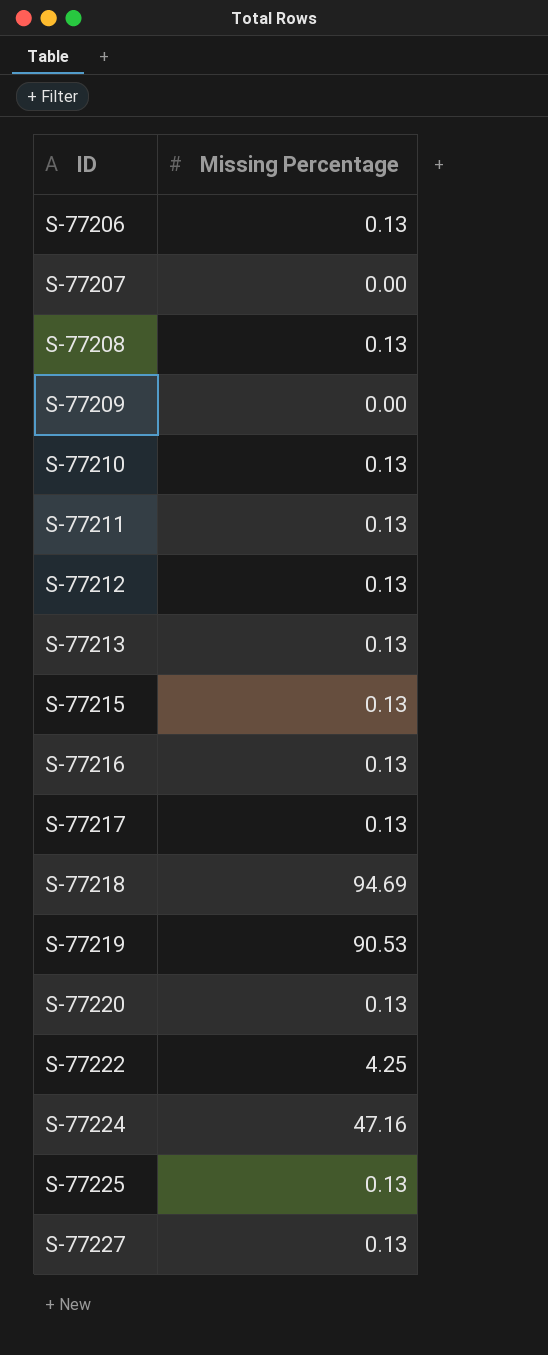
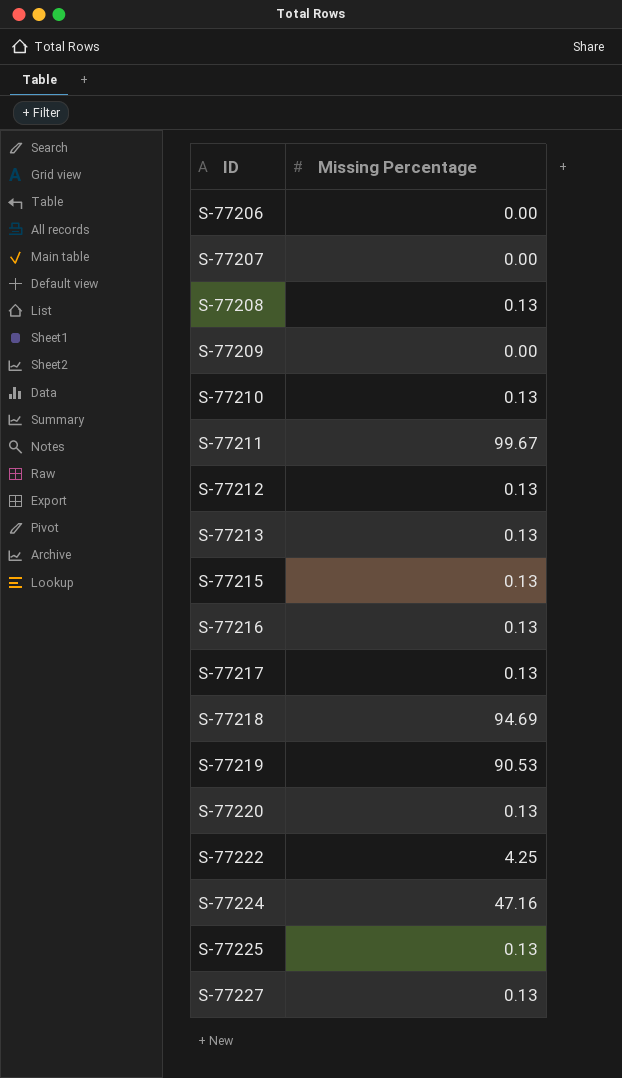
S-77206 | Missing Percentage: 0.13 -> 0.00
S-77211 | Missing Percentage: 0.13 -> 99.67

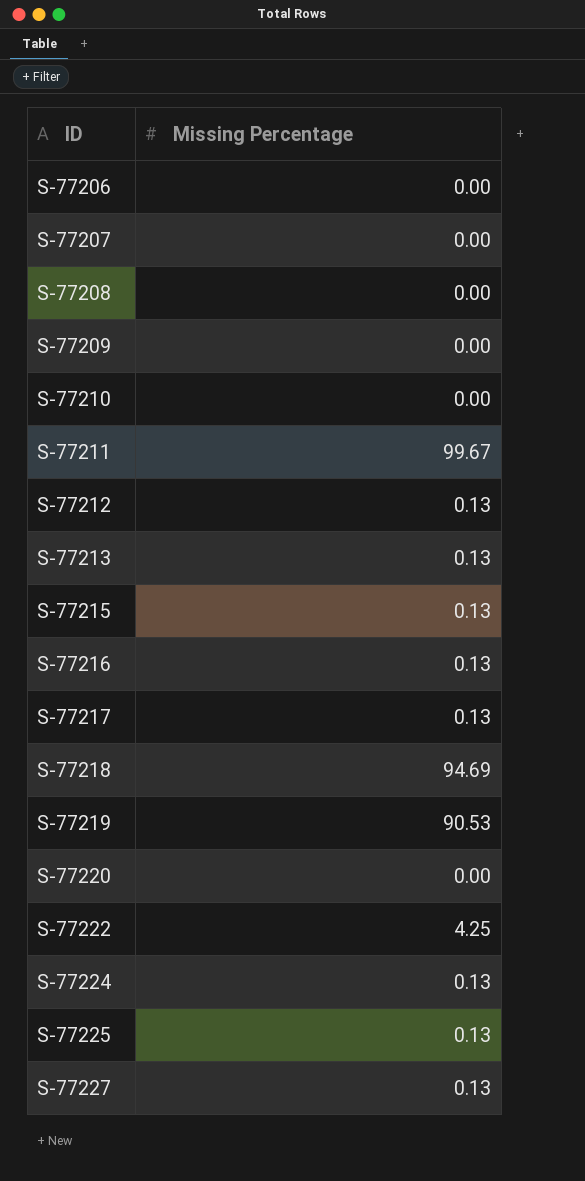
S-77208 | Missing Percentage: 0.13 -> 0.00
S-77210 | Missing Percentage: 0.13 -> 0.00
S-77220 | Missing Percentage: 0.13 -> 0.00
S-77224 | Missing Percentage: 47.16 -> 0.13

